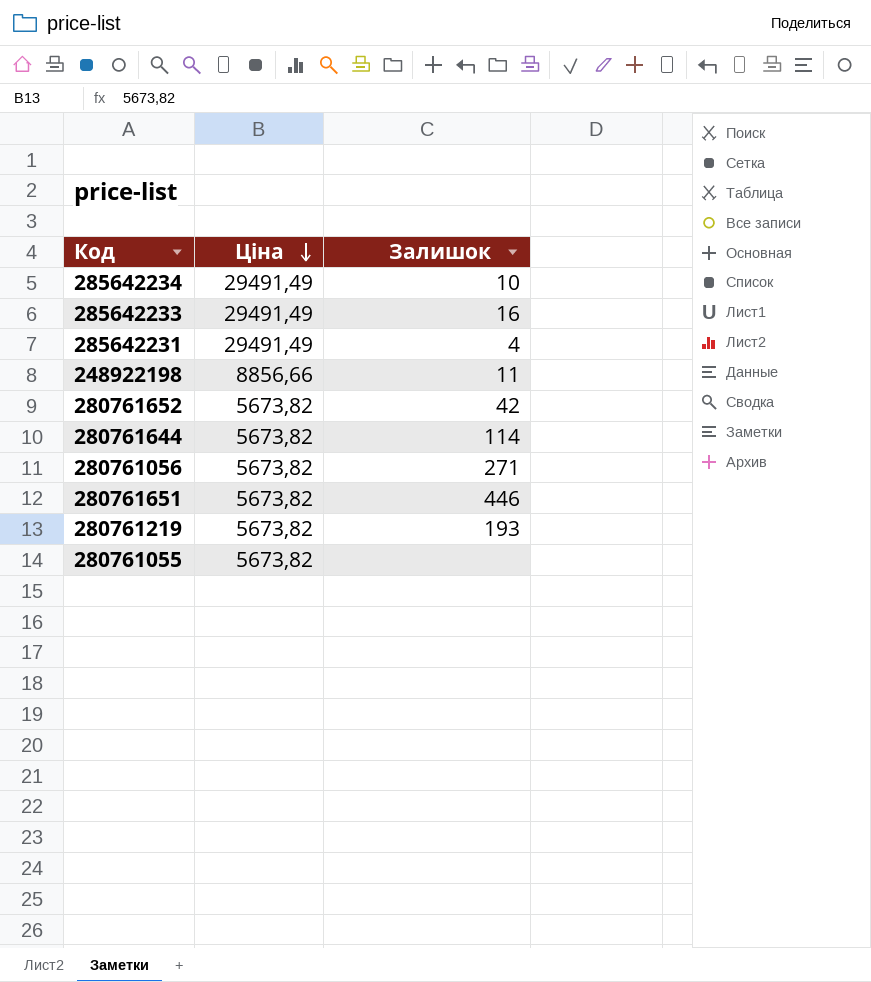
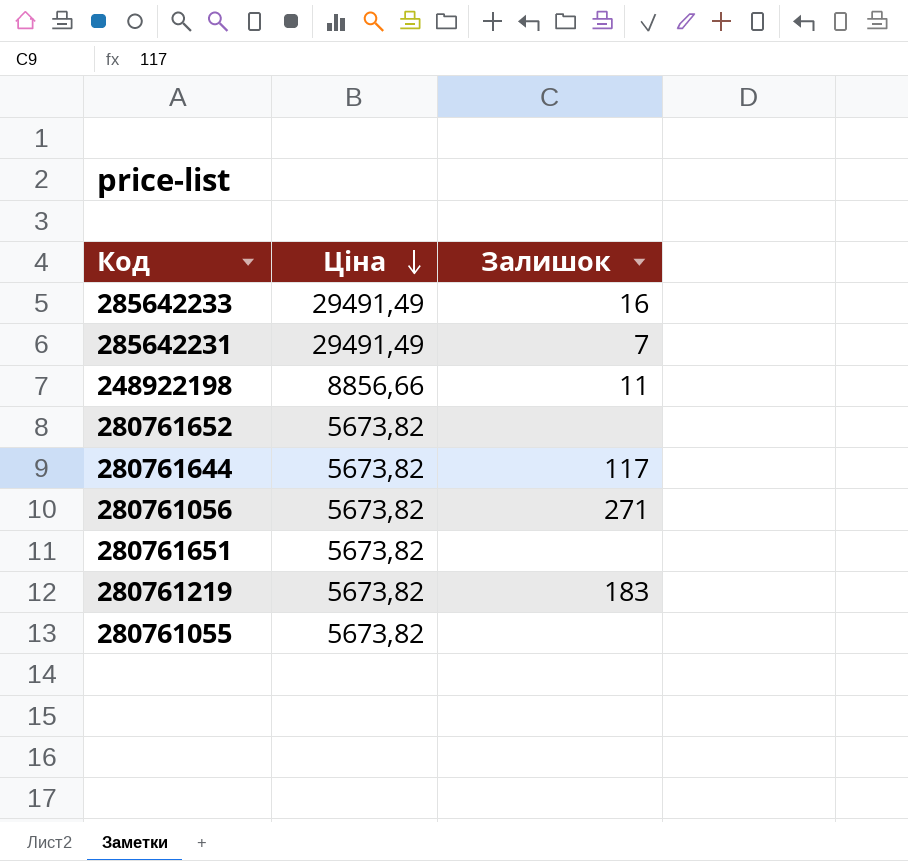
row 285642234: 29491,49 | 10 -> none
285642231 | Залишок: 4 -> 7
280761652 | Залишок: 42 -> none
280761644 | Залишок: 114 -> 117
280761651 | Залишок: 446 -> none
280761219 | Залишок: 193 -> 183

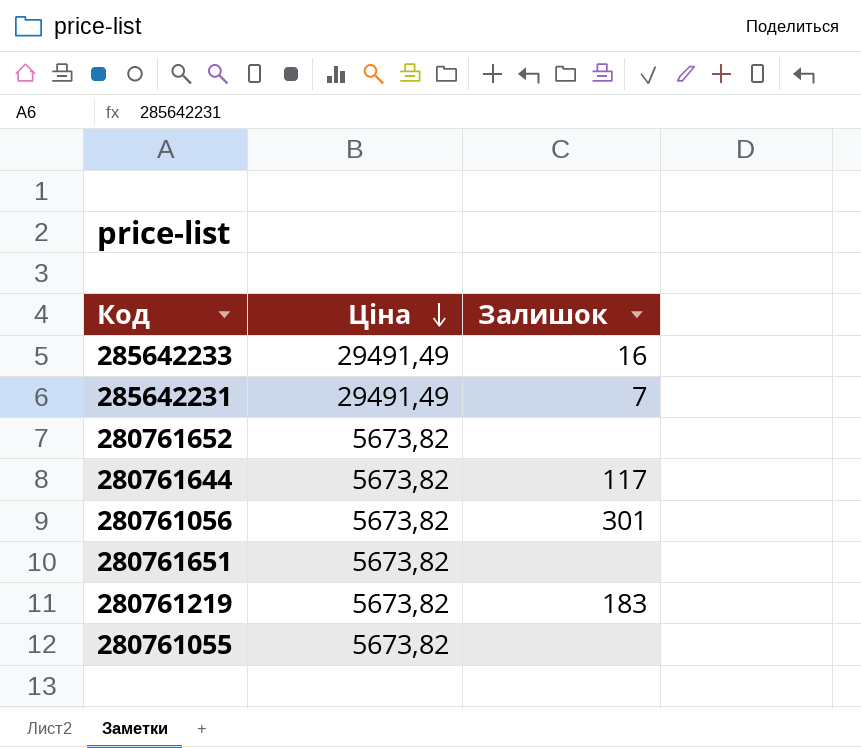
row 248922198: 8856,66 | 11 -> none
280761056 | Залишок: 271 -> 301

